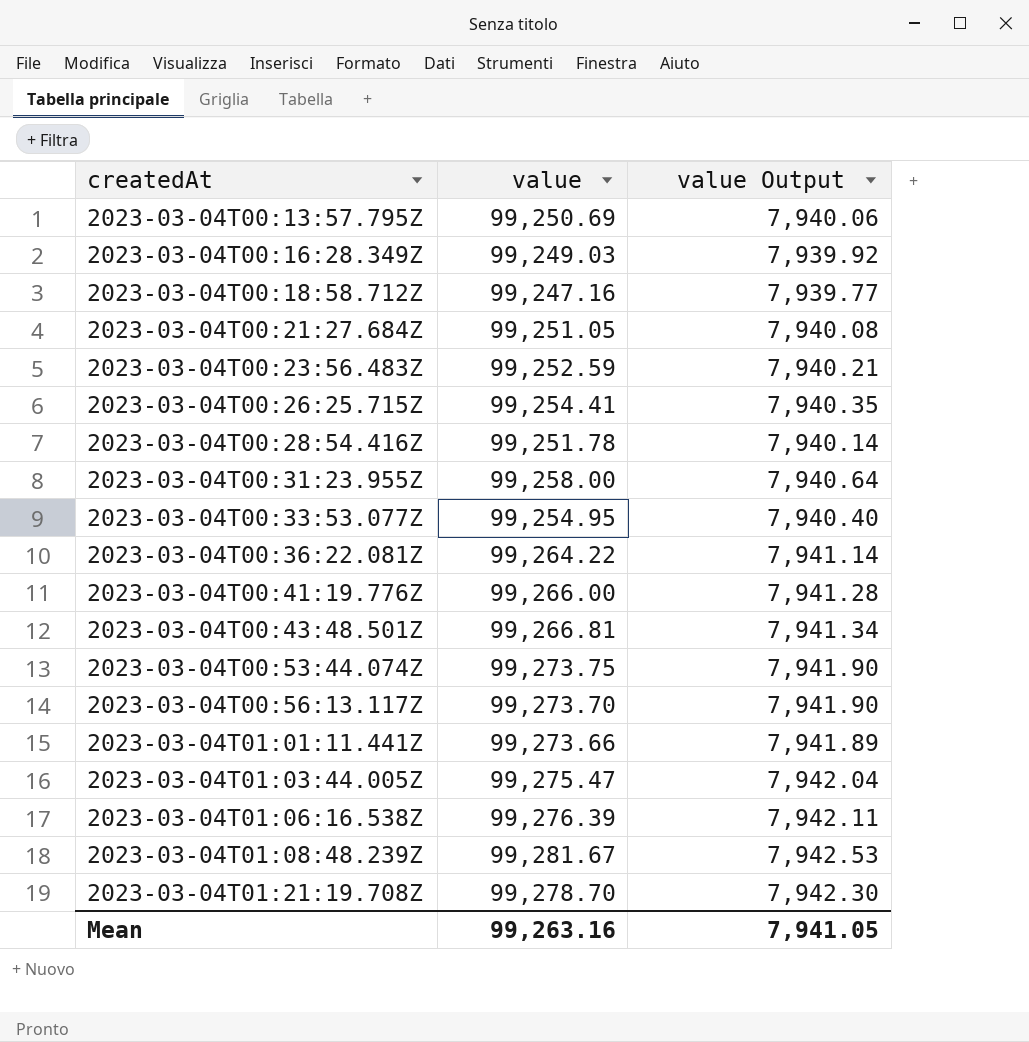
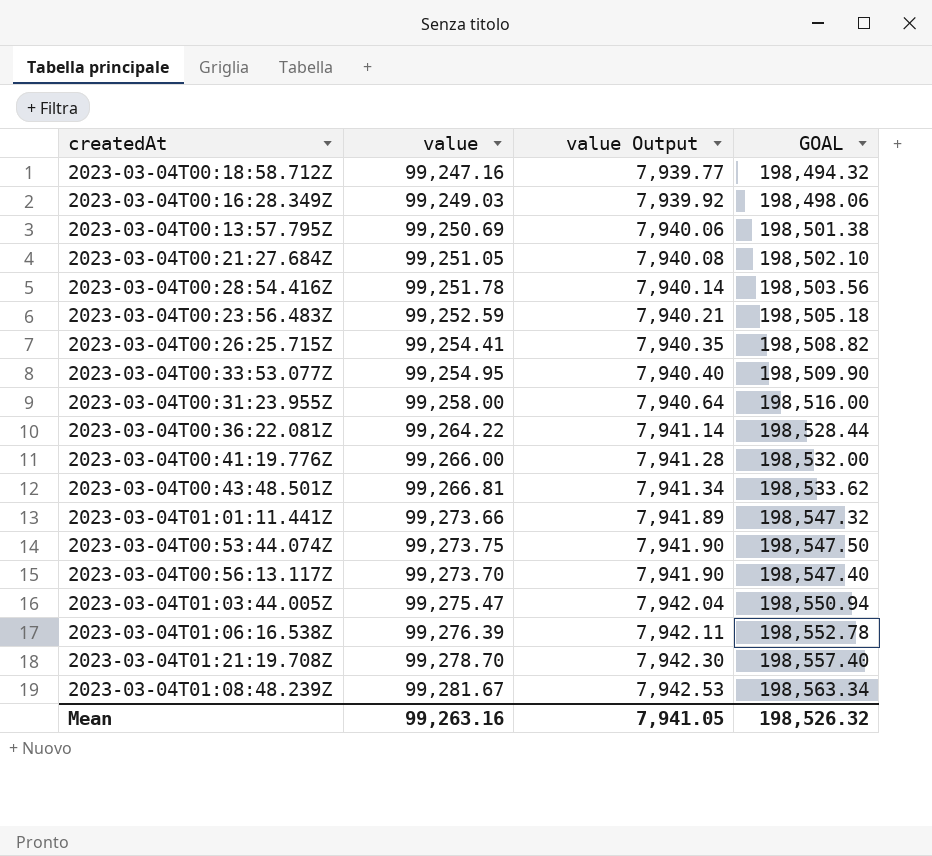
row order: createdAt ascending -> value Output ascending
column GOAL | formula: none -> [value] * 2

